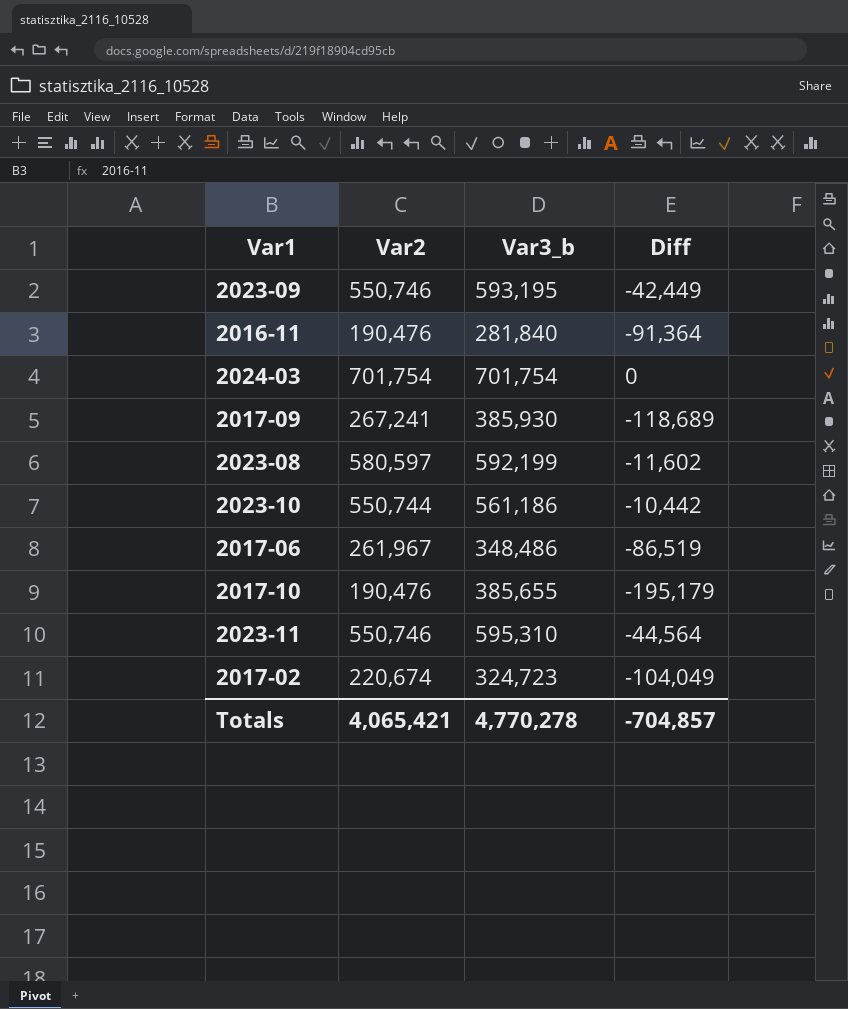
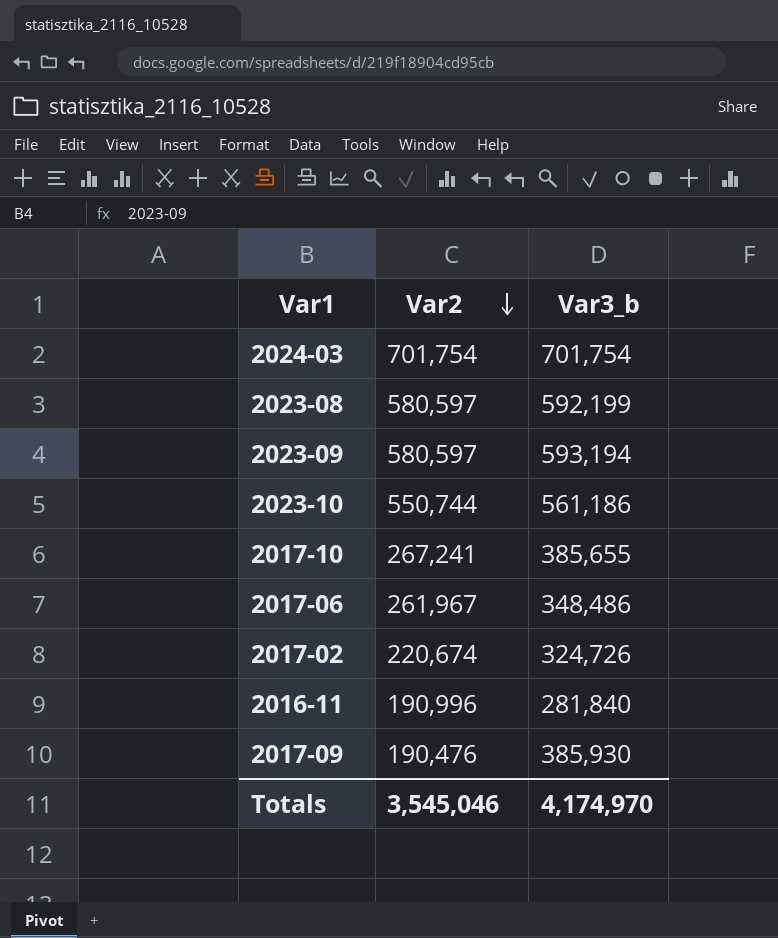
row order: none -> Var2 descending
column Diff | formula: [Var2] - [Var3_b] -> none
row 2023-11: 550,746 | 595,310 | -44,564 -> none
2023-09 | Var2: 550,746 -> 580,597
2023-09 | Var3_b: 593,195 -> 593,194
2017-10 | Var2: 190,476 -> 267,241
2017-02 | Var3_b: 324,723 -> 324,726
2016-11 | Var2: 190,476 -> 190,996
2017-09 | Var2: 267,241 -> 190,476
Totals | Var2: 4,065,421 -> 3,545,046
Totals | Var3_b: 4,770,278 -> 4,174,970

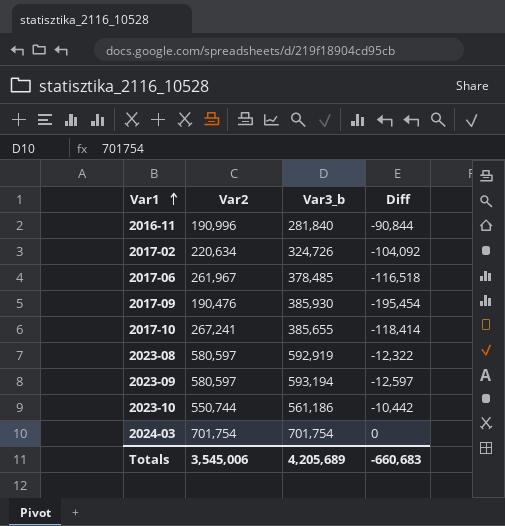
row order: Var2 descending -> Var1 ascending
column Diff | formula: none -> [Var2] - [Var3_b]
2017-02 | Var2: 220,674 -> 220,634
2017-06 | Var3_b: 348,486 -> 378,485
2023-08 | Var3_b: 592,199 -> 592,919
Totals | Var2: 3,545,046 -> 3,545,006
Totals | Var3_b: 4,174,970 -> 4,205,689

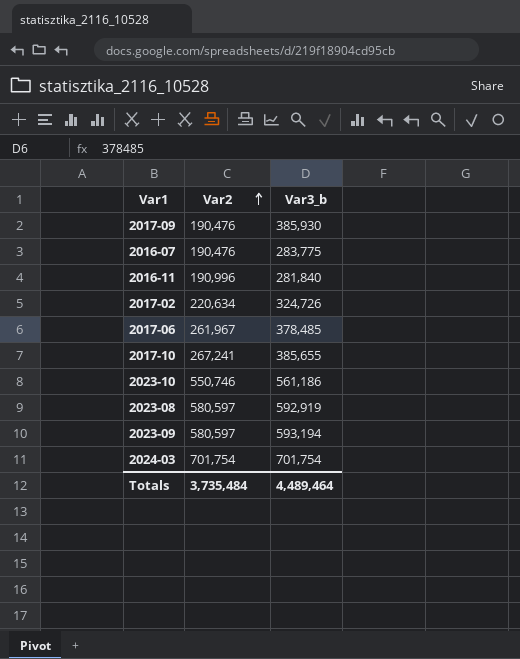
row order: Var1 ascending -> Var2 ascending
column Diff | formula: [Var2] - [Var3_b] -> none
row 2016-07: none -> 190,476 | 283,775
2023-10 | Var2: 550,744 -> 550,746
Totals | Var2: 3,545,006 -> 3,735,484
Totals | Var3_b: 4,205,689 -> 4,489,464

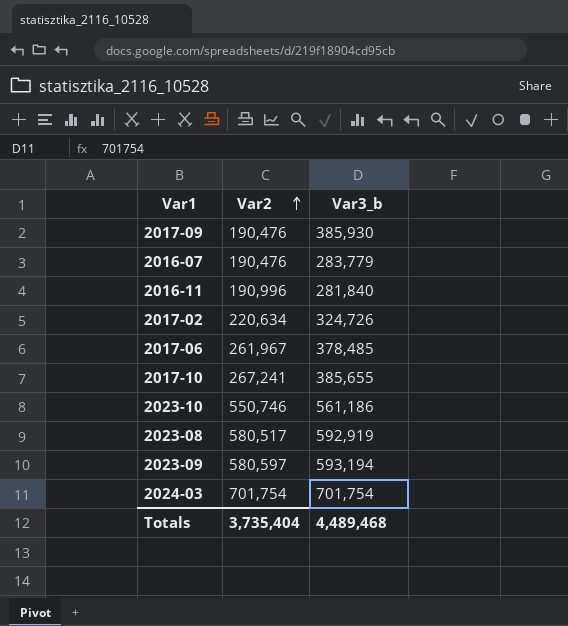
2016-07 | Var3_b: 283,775 -> 283,779
2023-08 | Var2: 580,597 -> 580,517
Totals | Var2: 3,735,484 -> 3,735,404
Totals | Var3_b: 4,489,464 -> 4,489,468

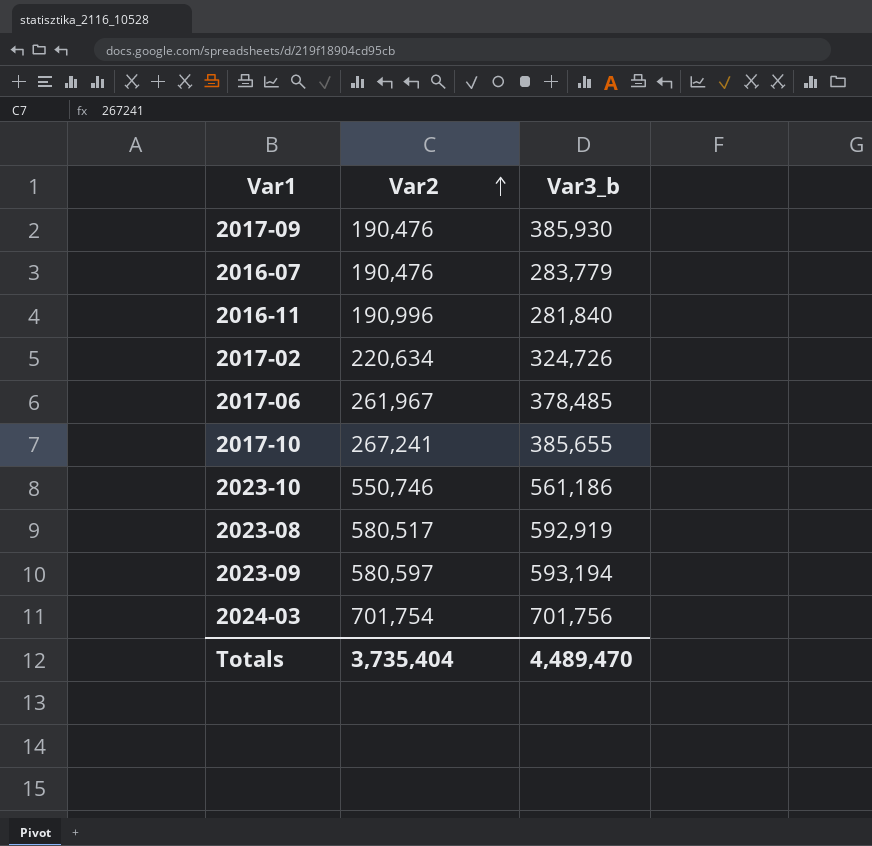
2024-03 | Var3_b: 701,754 -> 701,756
Totals | Var3_b: 4,489,468 -> 4,489,470

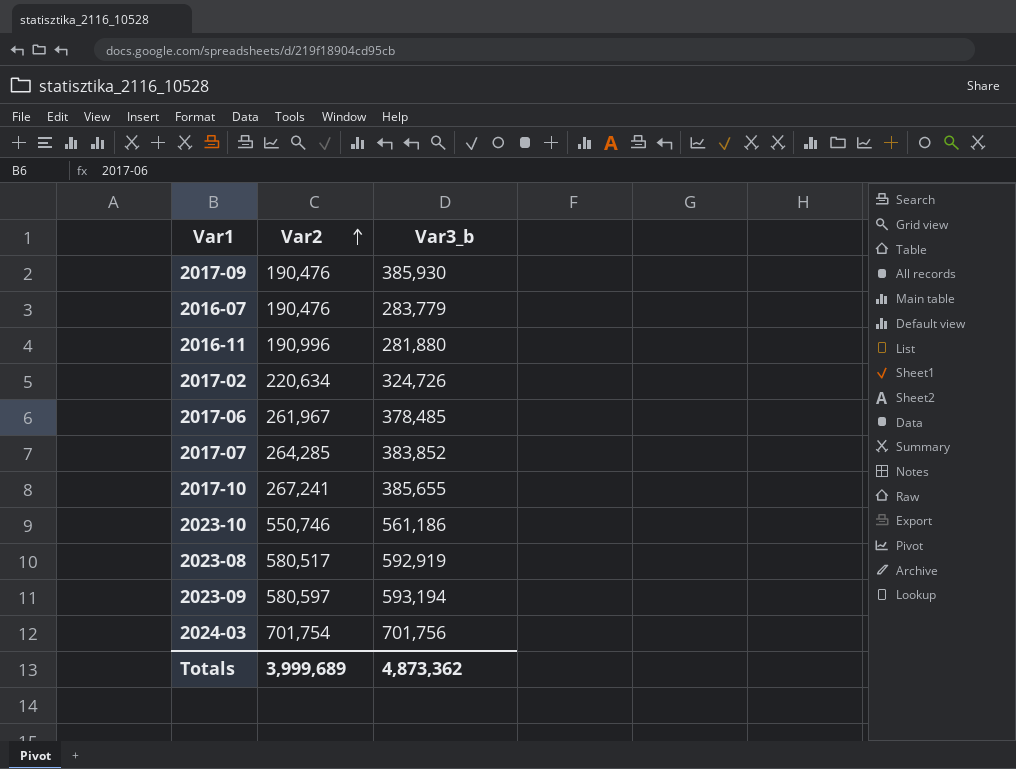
2016-11 | Var3_b: 281,840 -> 281,880
row 2017-07: none -> 264,285 | 383,852
Totals | Var2: 3,735,404 -> 3,999,689
Totals | Var3_b: 4,489,470 -> 4,873,362

